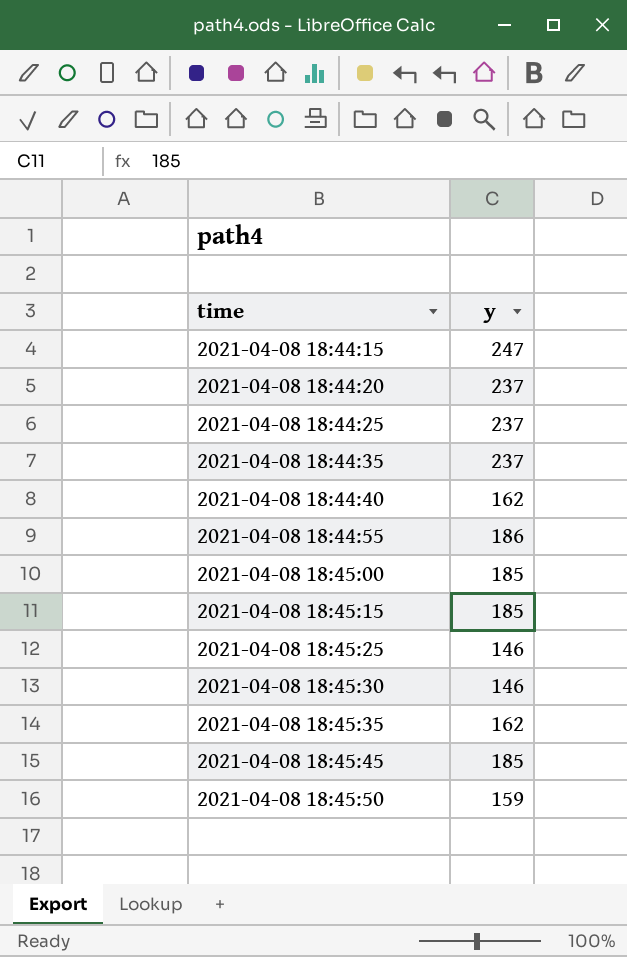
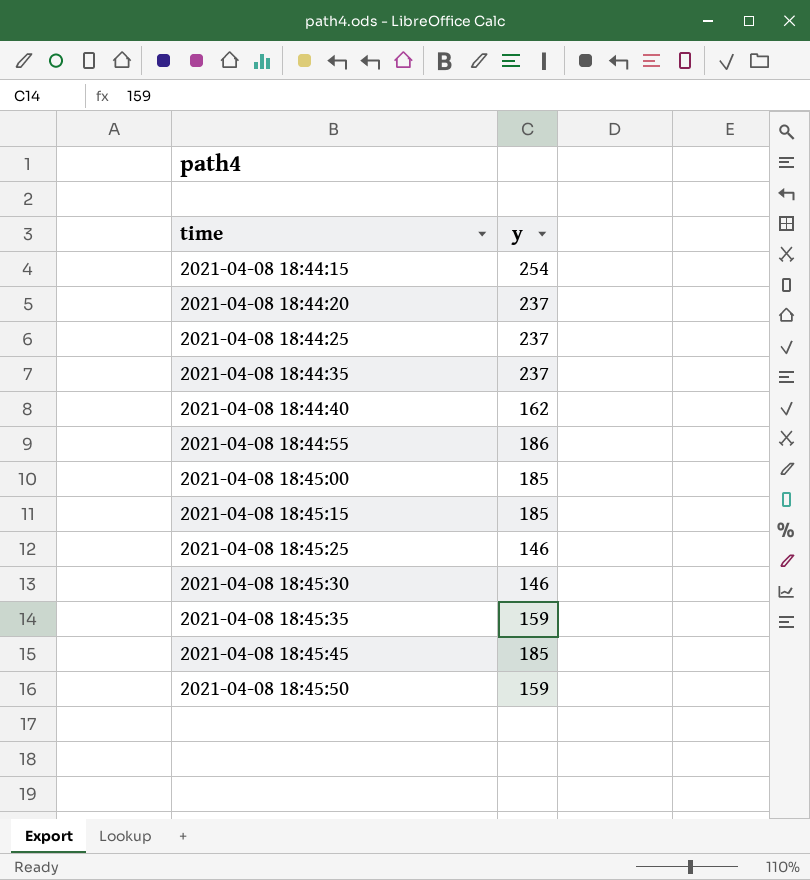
2021-04-08 18:44:15 | y: 247 -> 254
2021-04-08 18:45:35 | y: 162 -> 159

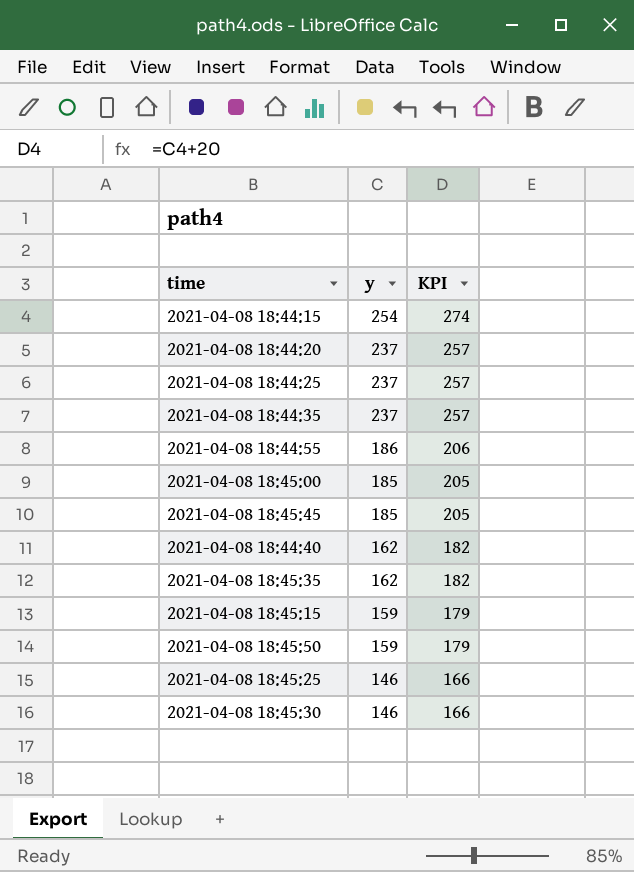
row order: time ascending -> y descending
column KPI | formula: none -> [y] + 20
2021-04-08 18:45:35 | y: 159 -> 162
2021-04-08 18:45:15 | y: 185 -> 159

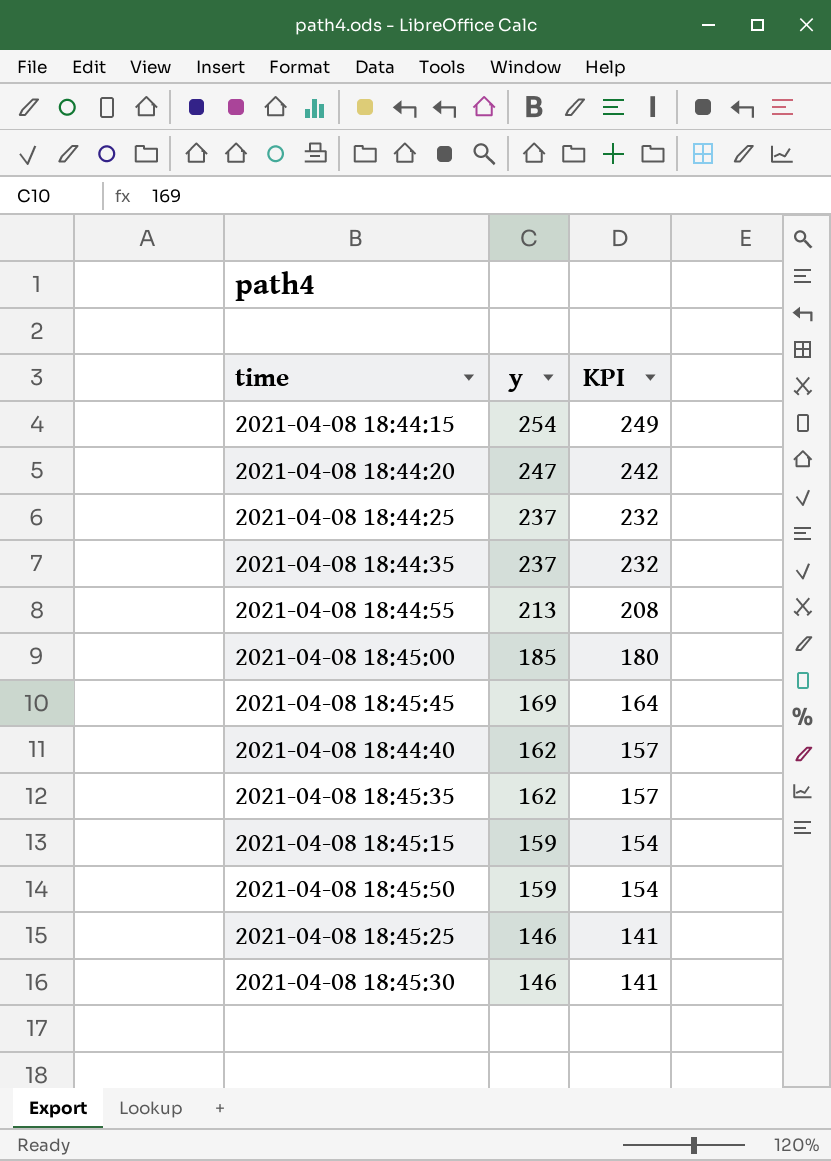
column KPI | formula: [y] + 20 -> [y] - 5
2021-04-08 18:44:20 | y: 237 -> 247
2021-04-08 18:44:55 | y: 186 -> 213
2021-04-08 18:45:45 | y: 185 -> 169

